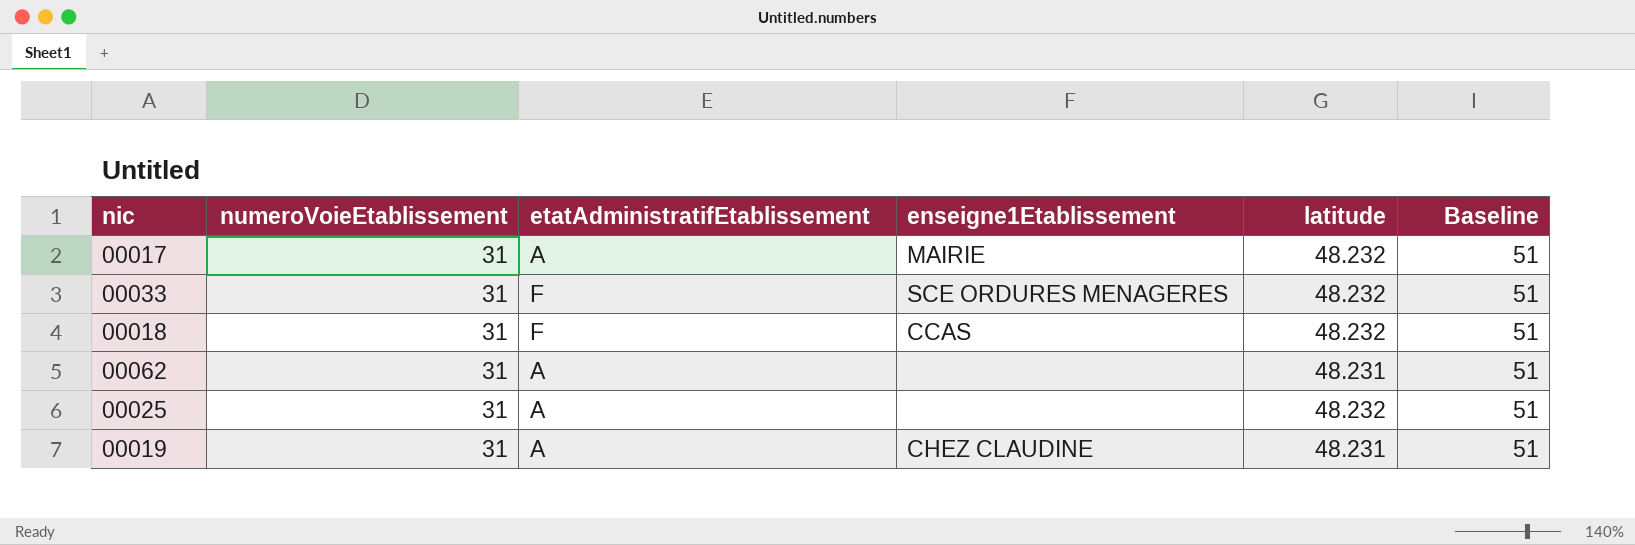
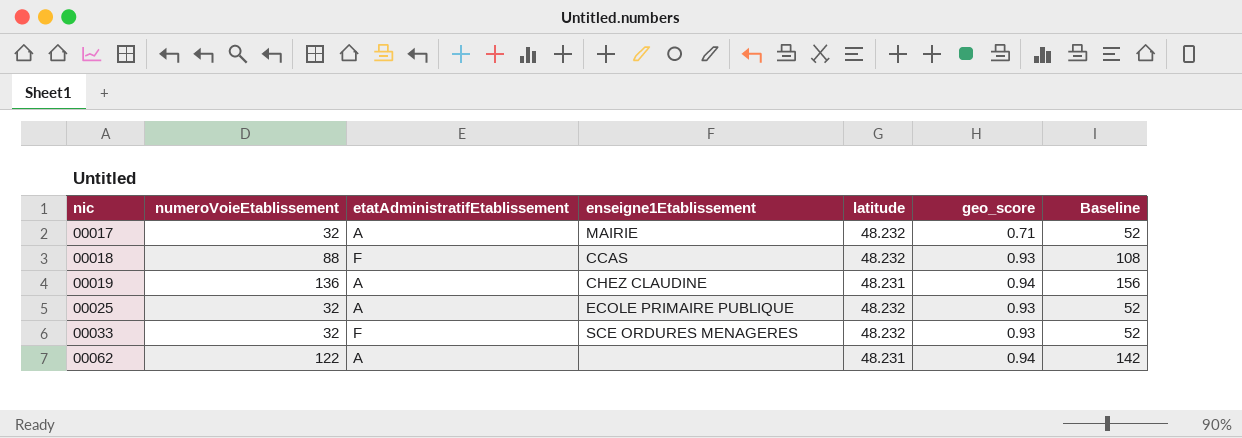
row order: none -> nic ascending
column geo_score | position: none -> 6
00017 | numeroVoieEtablissement: 31 -> 32
00017 | Baseline: 51 -> 52
00018 | numeroVoieEtablissement: 31 -> 88
00018 | Baseline: 51 -> 108
00019 | numeroVoieEtablissement: 31 -> 136
00019 | Baseline: 51 -> 156
00025 | numeroVoieEtablissement: 31 -> 32
00025 | enseigne1Etablissement: none -> ECOLE PRIMAIRE PUBLIQUE
00025 | Baseline: 51 -> 52
00033 | numeroVoieEtablissement: 31 -> 32
00033 | Baseline: 51 -> 52
00062 | numeroVoieEtablissement: 31 -> 122
00062 | Baseline: 51 -> 142

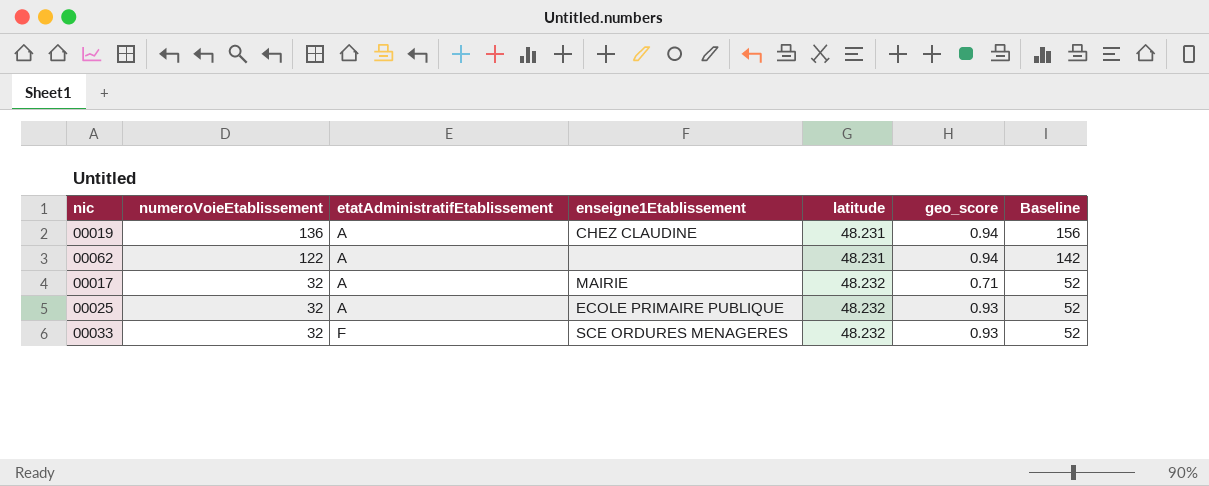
row order: nic ascending -> numeroVoieEtablissement descending
row 00018: 88 | F | CCAS | 48.232 | 0.93 | 108 -> none

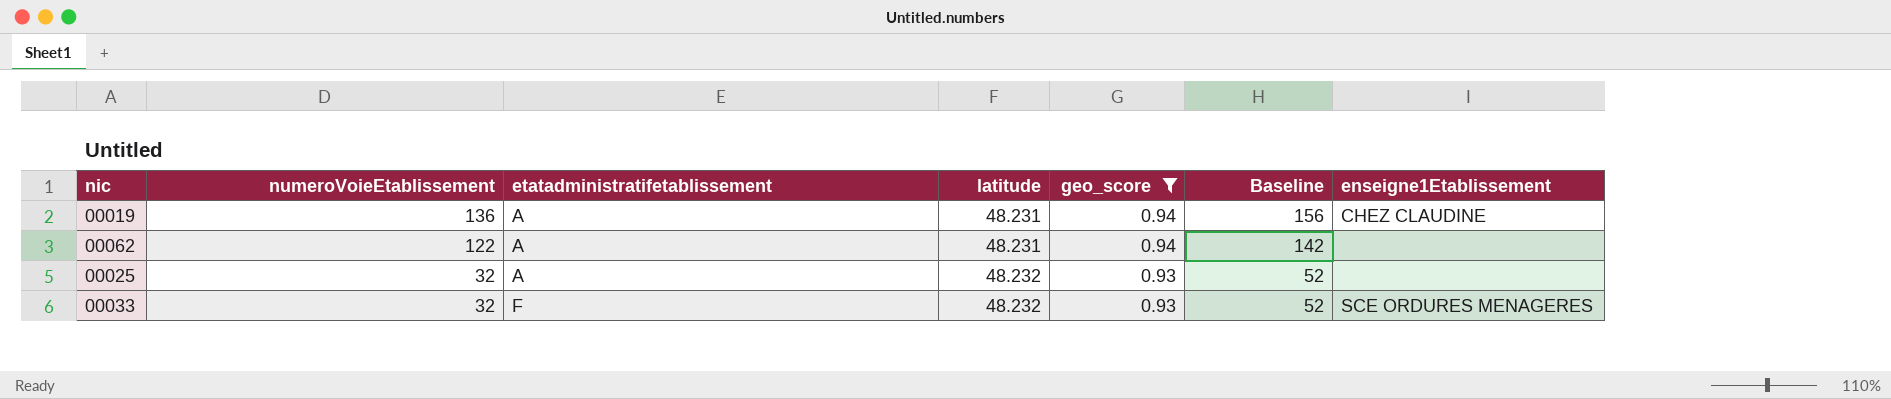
filter: none -> geo_score != 0.71
column name: etatAdministratifEtablissement -> etatadministratifetablissement
column enseigne1Etablissement | position: 4 -> 7
00025 | enseigne1Etablissement: ECOLE PRIMAIRE PUBLIQUE -> none

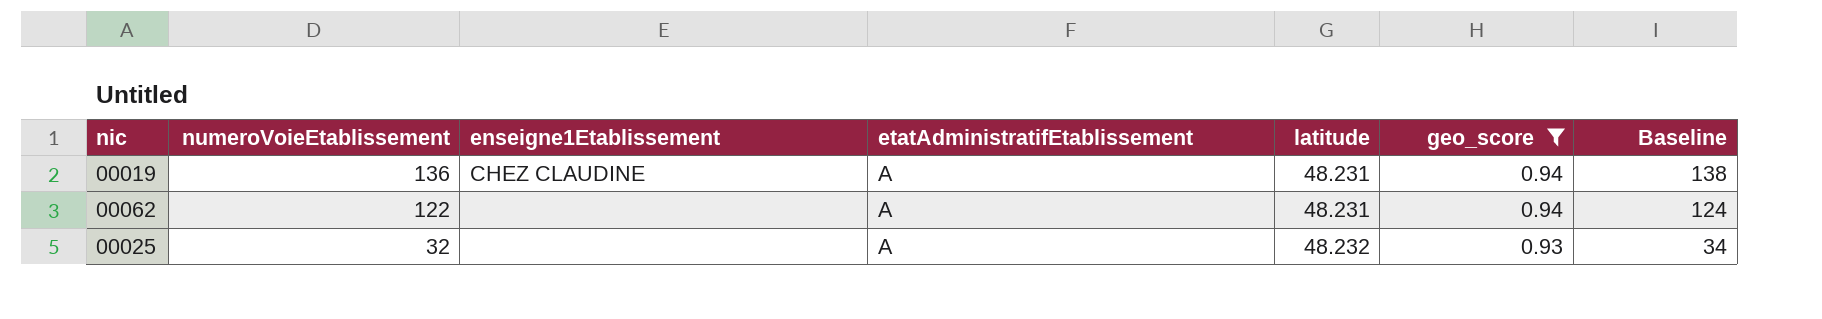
column enseigne1Etablissement | position: 7 -> 3
column name: etatadministratifetablissement -> etatAdministratifEtablissement
column Baseline | formula: [numeroVoieEtablissement] + 20 -> [numeroVoieEtablissement] + 2
row 00033: 32 | F | 48.232 | 0.93 | 52 | SCE ORDURES MENAGERES -> none

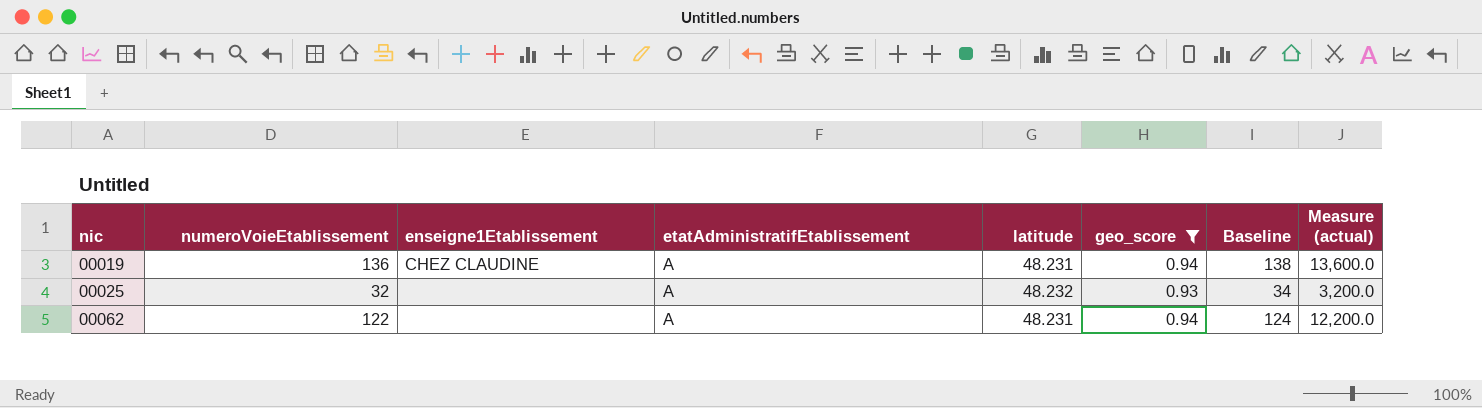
row order: numeroVoieEtablissement descending -> nic ascending
column Measure (actual) | formula: none -> [numeroVoieEtablissement] * 100

